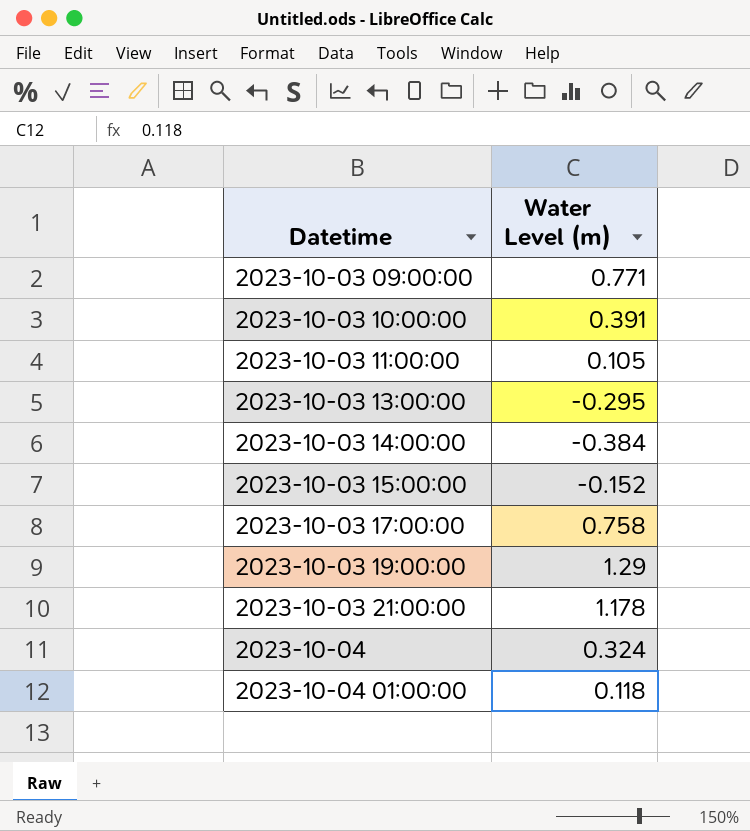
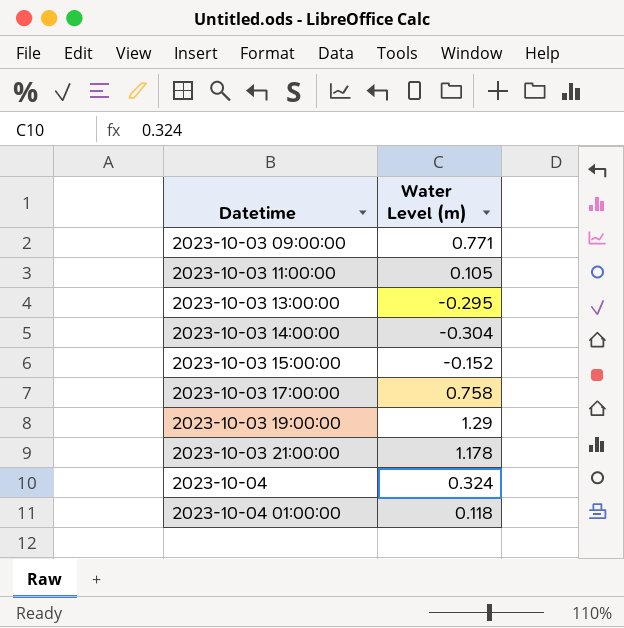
row 2023-10-03 10:00:00: 0.391 -> none
2023-10-03 14:00:00 | Water Level (m): -0.384 -> -0.304

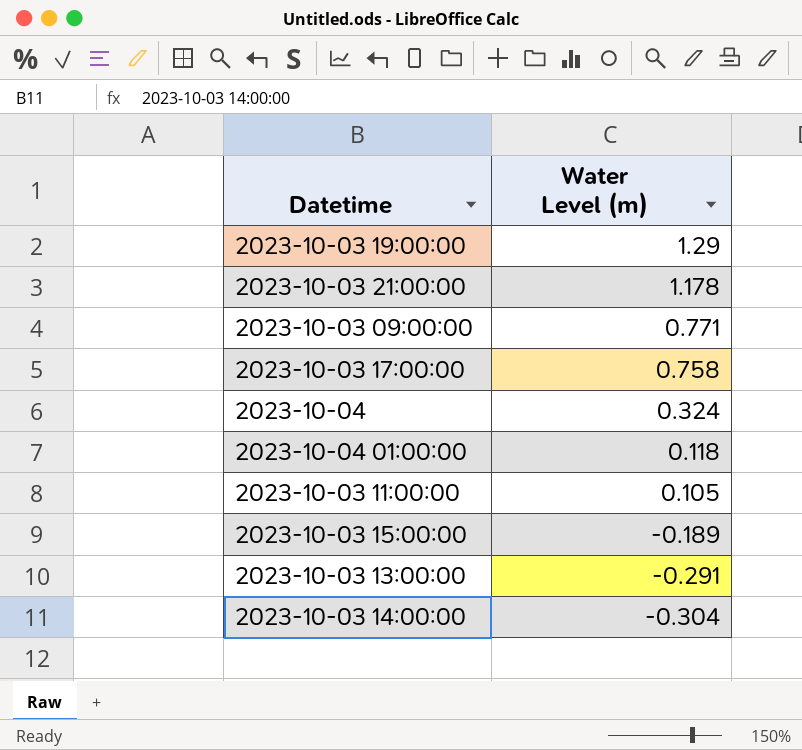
row order: Datetime ascending -> Water Level (m) descending
2023-10-03 15:00:00 | Water Level (m): -0.152 -> -0.189
2023-10-03 13:00:00 | Water Level (m): -0.295 -> -0.291

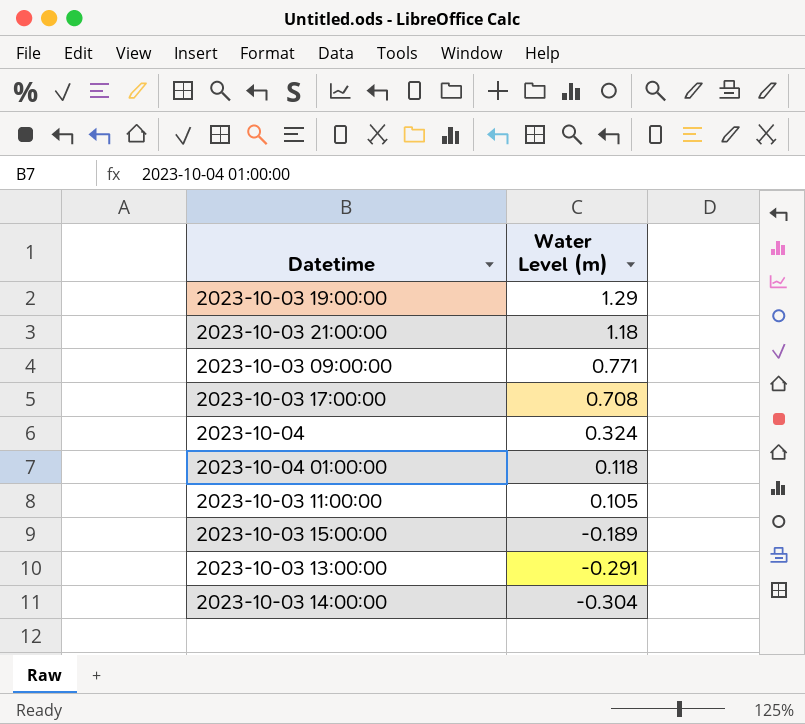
2023-10-03 21:00:00 | Water Level (m): 1.178 -> 1.18
2023-10-03 17:00:00 | Water Level (m): 0.758 -> 0.708

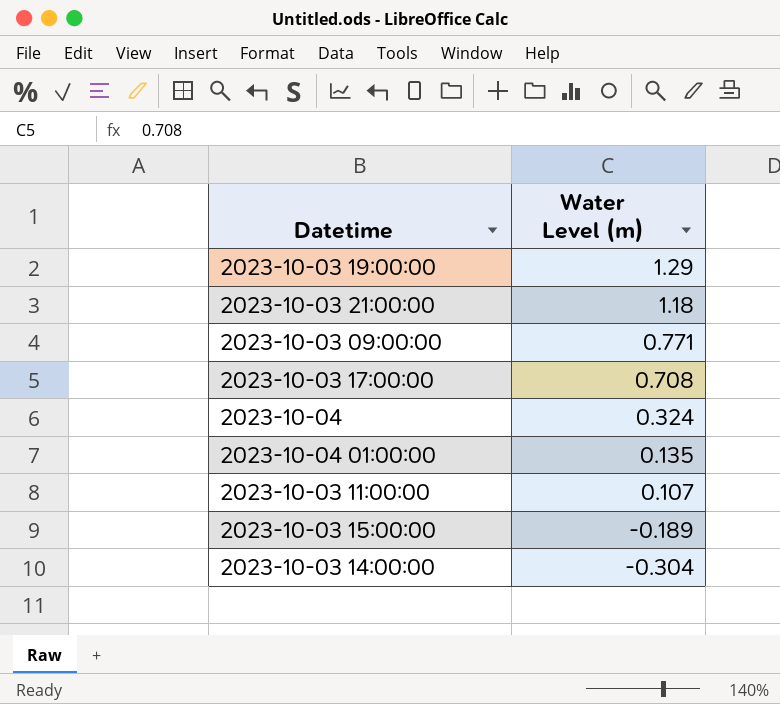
row 2023-10-03 13:00:00: -0.291 -> none
2023-10-04 01:00:00 | Water Level (m): 0.118 -> 0.135
2023-10-03 11:00:00 | Water Level (m): 0.105 -> 0.107

